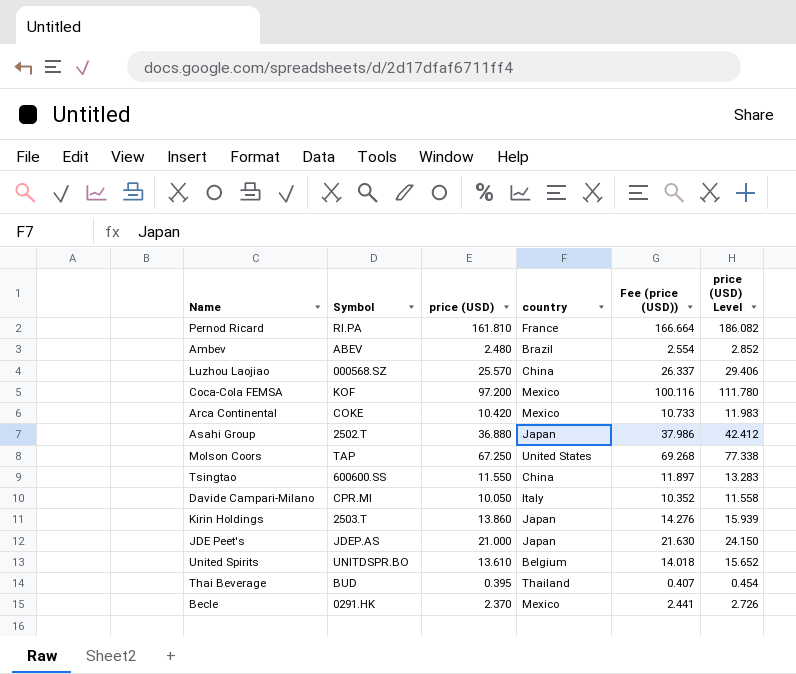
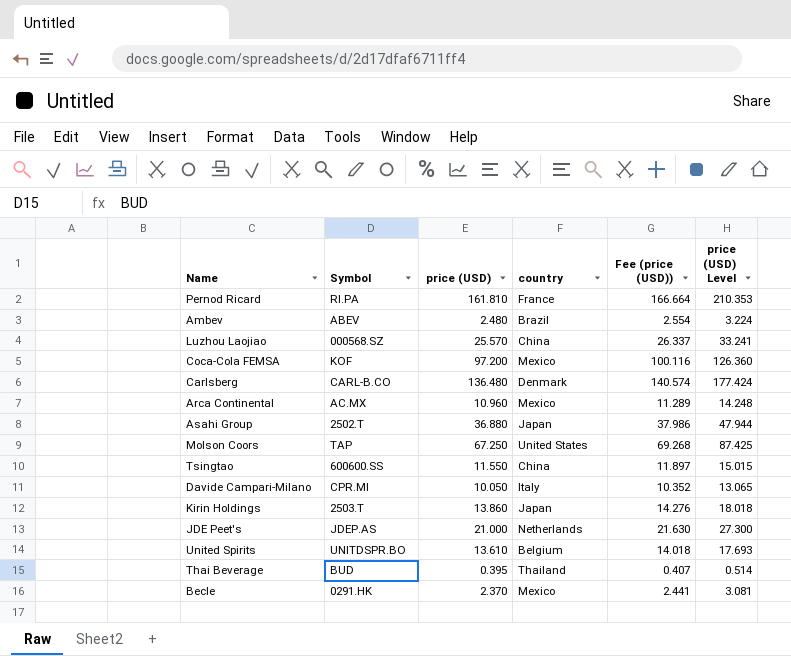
column price (USD) Level | formula: [price (USD)] * 1.15 -> [price (USD)] * 1.3
row Carlsberg: none -> CARL-B.CO | 136.480 | Denmark | 140.574 | 177.424
Arca Continental | Symbol: COKE -> AC.MX
Arca Continental | price (USD): 10.420 -> 10.960
Arca Continental | Fee (price (USD)): 10.733 -> 11.289
JDE Peet's | country: Japan -> Netherlands

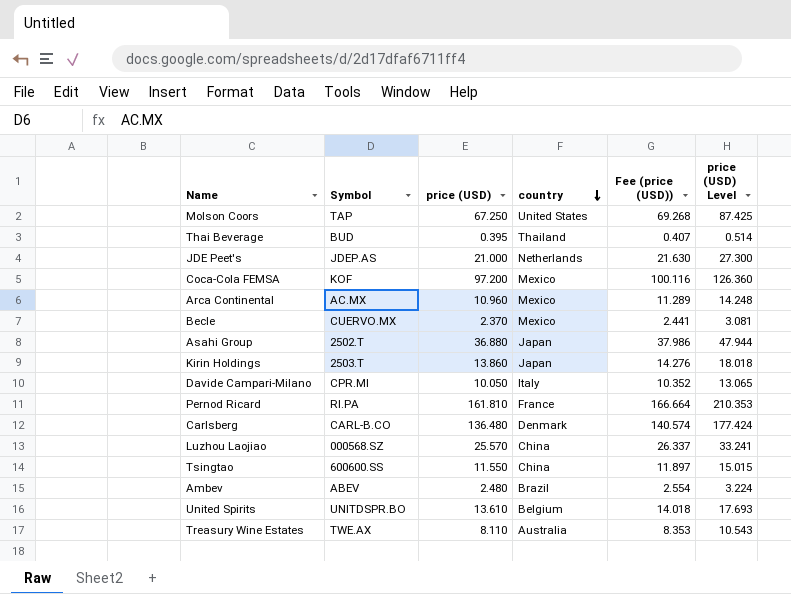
row order: none -> country descending
Becle | Symbol: 0291.HK -> CUERVO.MX
row Treasury Wine Estates: none -> TWE.AX | 8.110 | Australia | 8.353 | 10.543

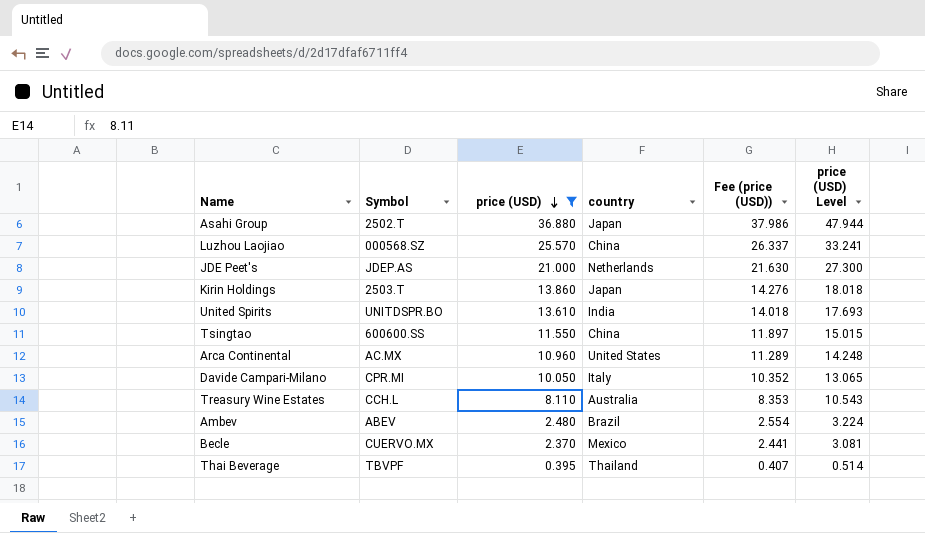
filter: none -> price (USD) <= 36.880
row order: country descending -> price (USD) descending
United Spirits | country: Belgium -> India
Arca Continental | country: Mexico -> United States
Treasury Wine Estates | Symbol: TWE.AX -> CCH.L
Thai Beverage | Symbol: BUD -> TBVPF

